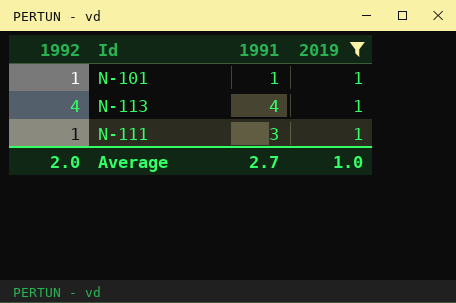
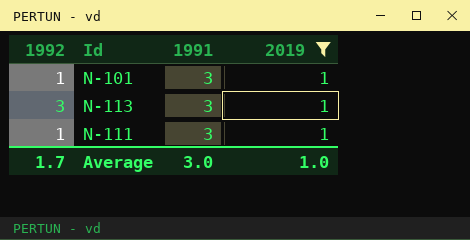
N-101 | 1991: 1 -> 3
N-113 | 1992: 4 -> 3
N-113 | 1991: 4 -> 3
Average | 1992: 2.0 -> 1.7
Average | 1991: 2.7 -> 3.0

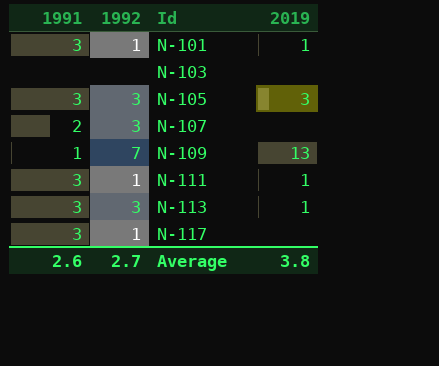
filter: 2019 = 1 -> none
row order: none -> Id ascending
column 1991 | position: 3 -> 1
Average | 1991: 3.0 -> 2.6
Average | 1992: 1.7 -> 2.7
Average | 2019: 1.0 -> 3.8

